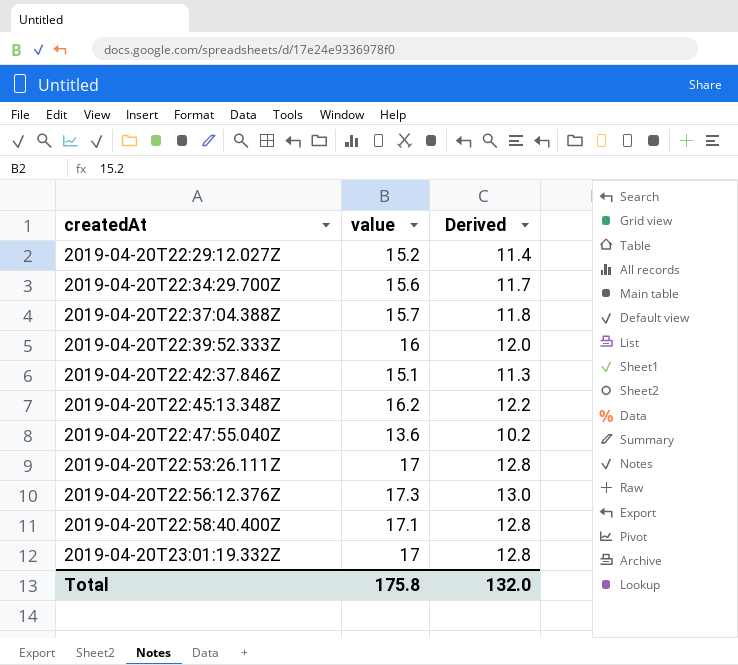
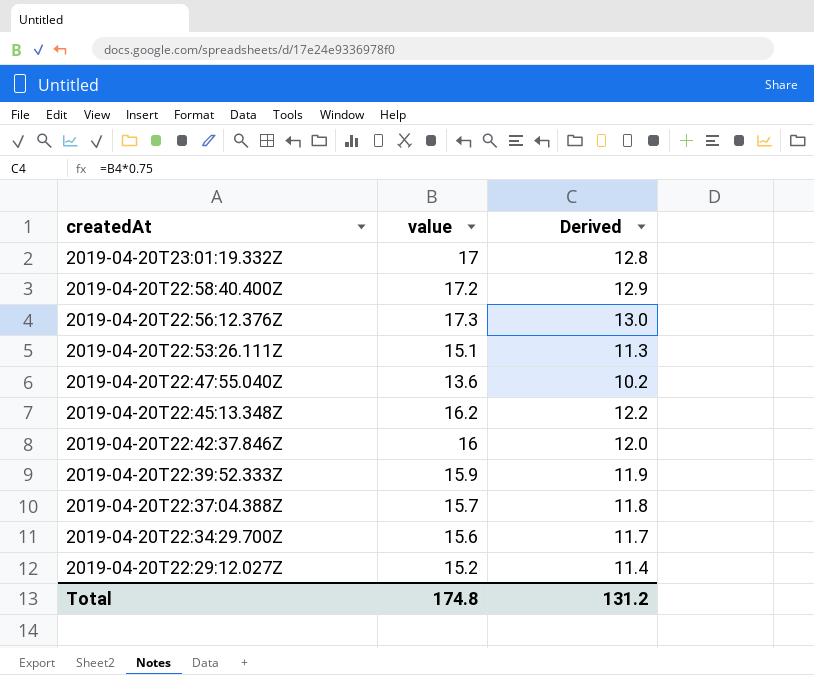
row order: createdAt ascending -> createdAt descending
2019-04-20T22:58:40.400Z | value: 17.1 -> 17.2
2019-04-20T22:58:40.400Z | Derived: 12.8 -> 12.9
2019-04-20T22:53:26.111Z | value: 17 -> 15.1
2019-04-20T22:53:26.111Z | Derived: 12.8 -> 11.3
2019-04-20T22:42:37.846Z | value: 15.1 -> 16
2019-04-20T22:42:37.846Z | Derived: 11.3 -> 12.0
2019-04-20T22:39:52.333Z | value: 16 -> 15.9
2019-04-20T22:39:52.333Z | Derived: 12.0 -> 11.9
Total | value: 175.8 -> 174.8
Total | Derived: 132.0 -> 131.2

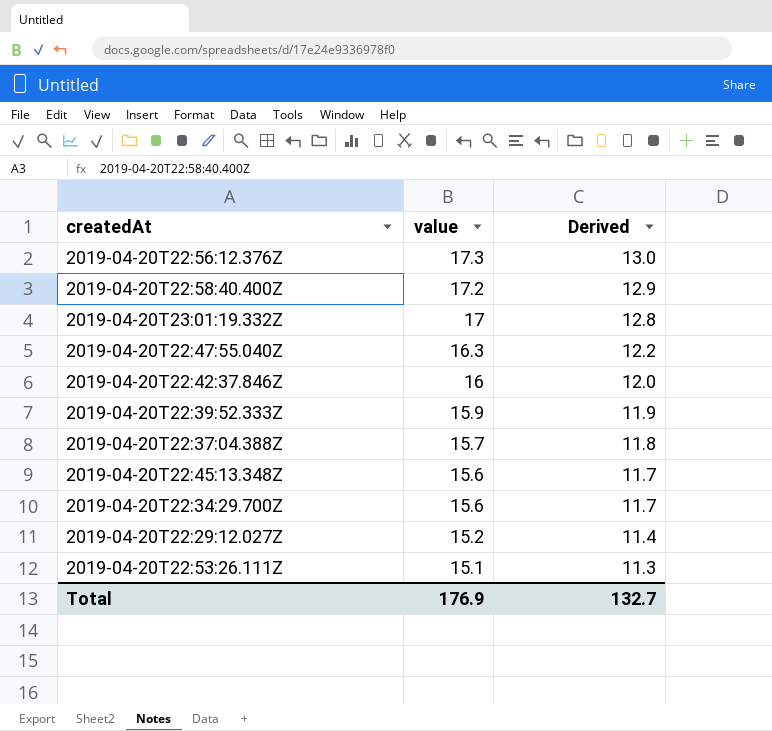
row order: createdAt descending -> value descending
2019-04-20T22:47:55.040Z | value: 13.6 -> 16.3
2019-04-20T22:47:55.040Z | Derived: 10.2 -> 12.2
2019-04-20T22:45:13.348Z | value: 16.2 -> 15.6
2019-04-20T22:45:13.348Z | Derived: 12.2 -> 11.7
Total | value: 174.8 -> 176.9
Total | Derived: 131.2 -> 132.7

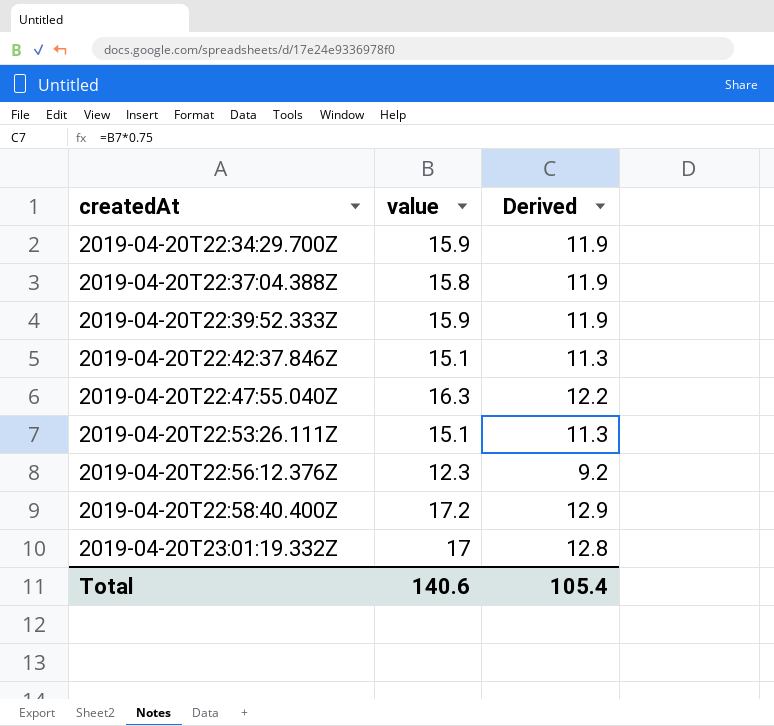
row order: value descending -> createdAt ascending
row 2019-04-20T22:45:13.348Z: 15.6 | 11.7 -> none
row 2019-04-20T22:29:12.027Z: 15.2 | 11.4 -> none
2019-04-20T22:34:29.700Z | value: 15.6 -> 15.9
2019-04-20T22:34:29.700Z | Derived: 11.7 -> 11.9
2019-04-20T22:37:04.388Z | value: 15.7 -> 15.8
2019-04-20T22:37:04.388Z | Derived: 11.8 -> 11.9
2019-04-20T22:42:37.846Z | value: 16 -> 15.1
2019-04-20T22:42:37.846Z | Derived: 12.0 -> 11.3
2019-04-20T22:56:12.376Z | value: 17.3 -> 12.3
2019-04-20T22:56:12.376Z | Derived: 13.0 -> 9.2
Total | value: 176.9 -> 140.6
Total | Derived: 132.7 -> 105.4

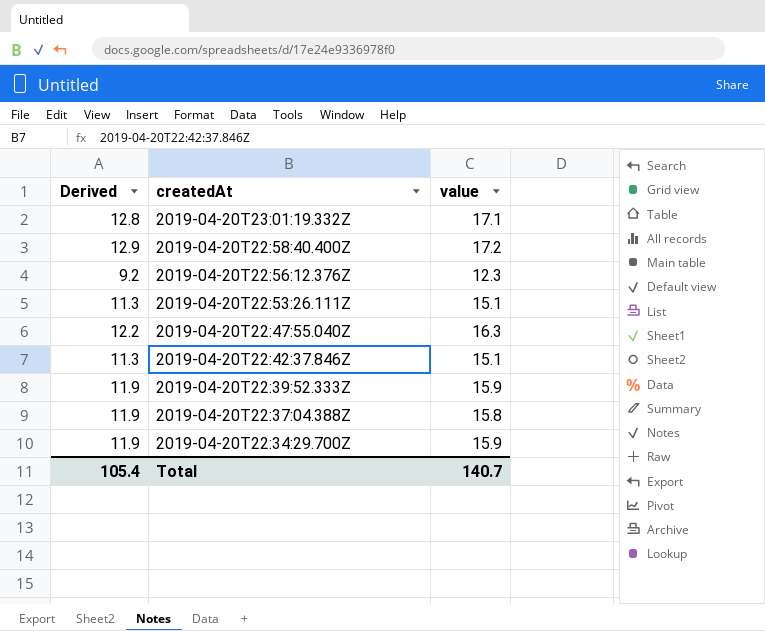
row order: createdAt ascending -> createdAt descending
column Derived | position: 3 -> 1
2019-04-20T23:01:19.332Z | value: 17 -> 17.1
Total | value: 140.6 -> 140.7

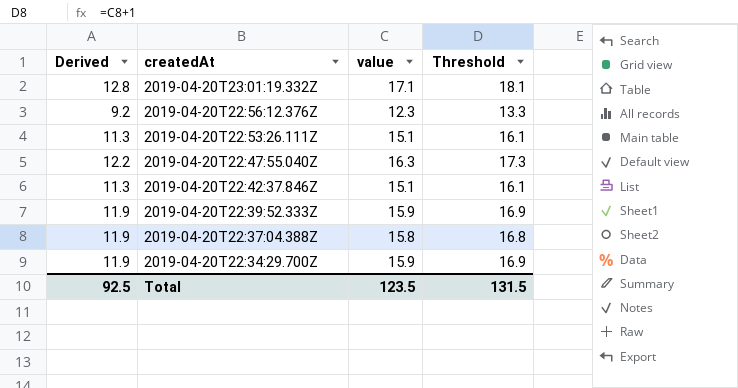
column Threshold | formula: none -> [value] + 1
row 2019-04-20T22:58:40.400Z: 12.9 | 17.2 -> none
Total | Derived: 105.4 -> 92.5
Total | value: 140.7 -> 123.5

